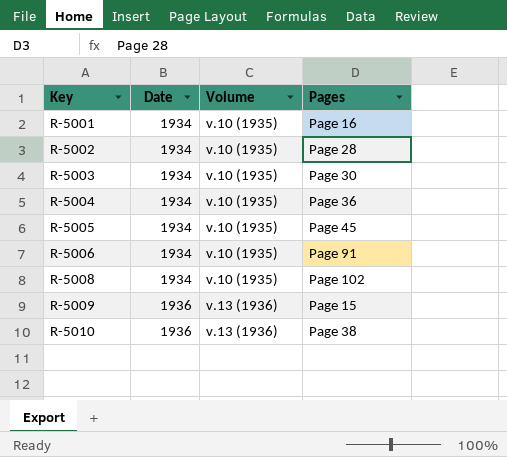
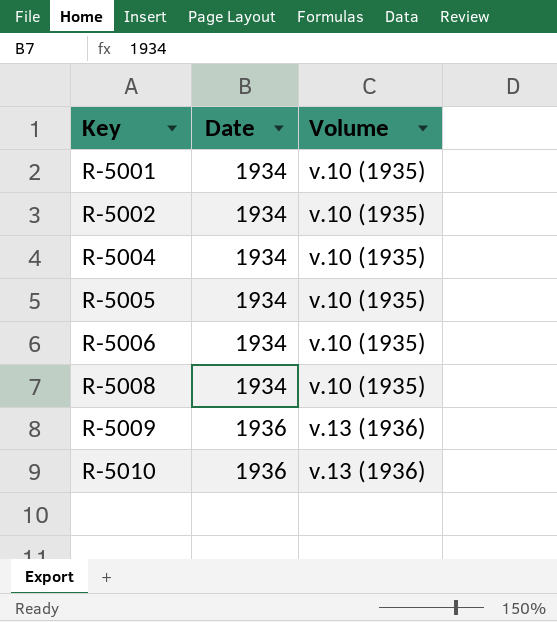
column Pages | position: 4 -> none
row R-5003: 1934 | v.10 (1935) | Page 30 -> none

